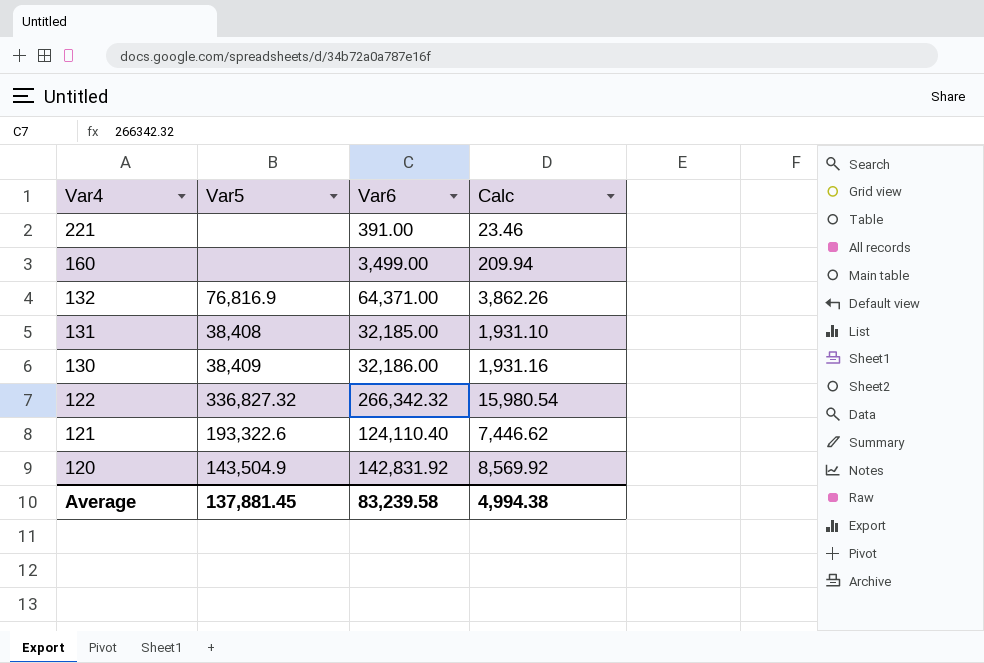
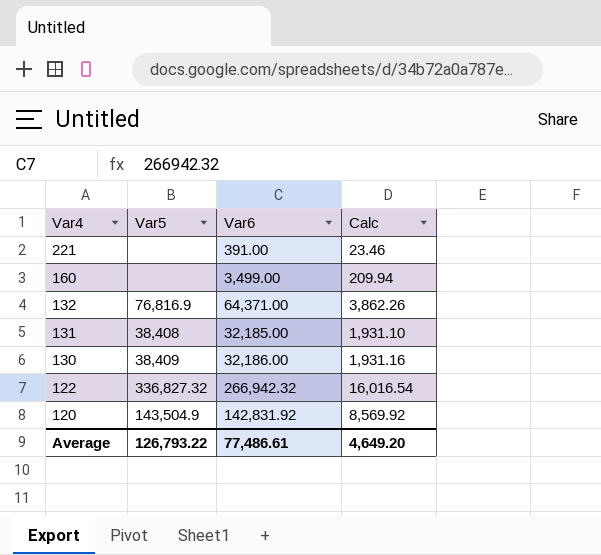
row 121: 193,322.6 | 124,110.40 | 7,446.62 -> none
122 | Var6: 266,342.32 -> 266,942.32
122 | Calc: 15,980.54 -> 16,016.54
Average | Var5: 137,881.45 -> 126,793.22
Average | Var6: 83,239.58 -> 77,486.61
Average | Calc: 4,994.38 -> 4,649.20

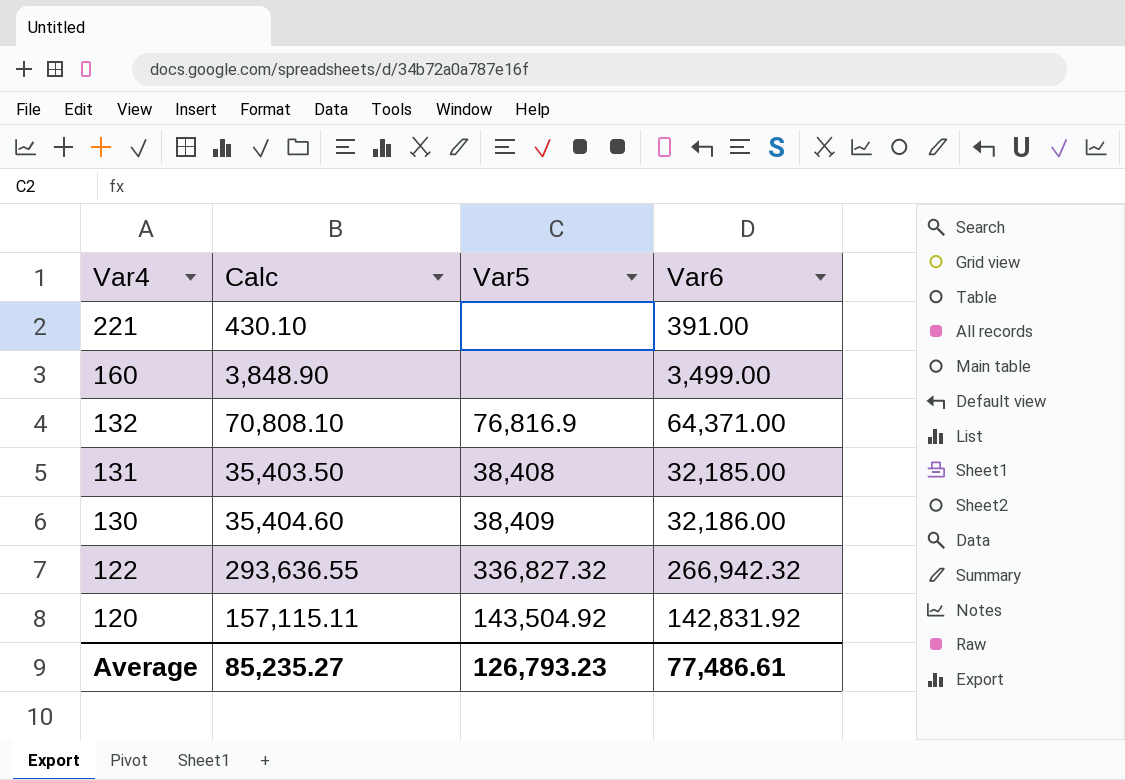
column Calc | formula: [Var6] * 0.06 -> [Var6] * 1.1
column Calc | position: 4 -> 2
120 | Var5: 143,504.9 -> 143,504.92
Average | Calc: 4,649.20 -> 85,235.27
Average | Var5: 126,793.22 -> 126,793.23

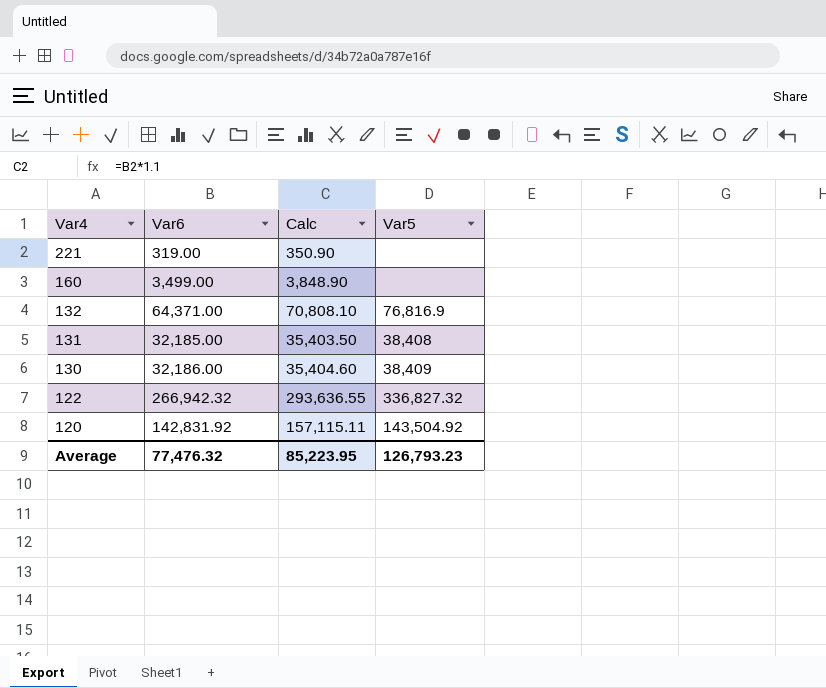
column Var6 | position: 4 -> 2
221 | Var6: 391.00 -> 319.00
221 | Calc: 430.10 -> 350.90
Average | Var6: 77,486.61 -> 77,476.32
Average | Calc: 85,235.27 -> 85,223.95

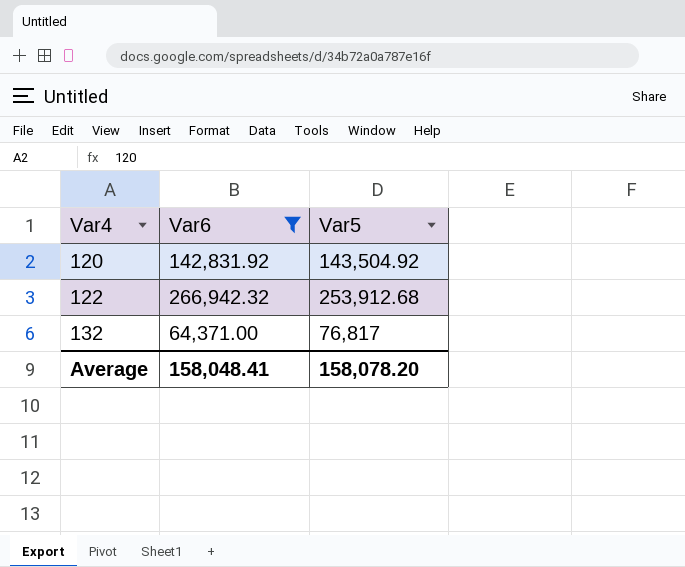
filter: none -> Var6 >= 64,371.00
row order: Var4 descending -> Var4 ascending
column Calc | formula: [Var6] * 1.1 -> none
122 | Var5: 336,827.32 -> 253,912.68
132 | Var5: 76,816.9 -> 76,817
Average | Var6: 77,476.32 -> 158,048.41
Average | Var5: 126,793.23 -> 158,078.20

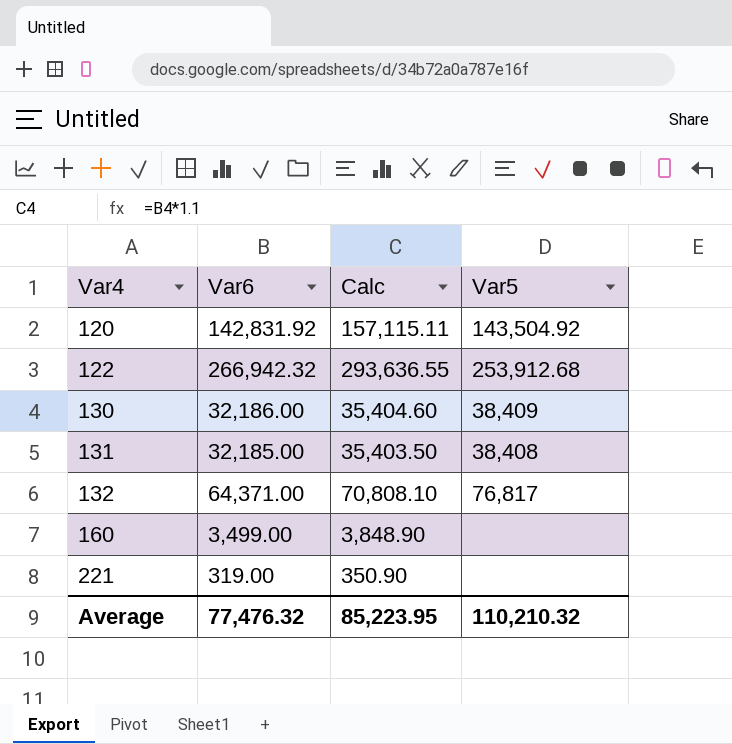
filter: Var6 >= 64,371.00 -> none
column Calc | formula: none -> [Var6] * 1.1
Average | Var6: 158,048.41 -> 77,476.32
Average | Var5: 158,078.20 -> 110,210.32

